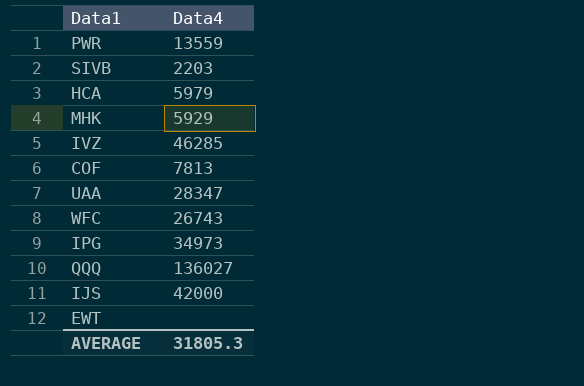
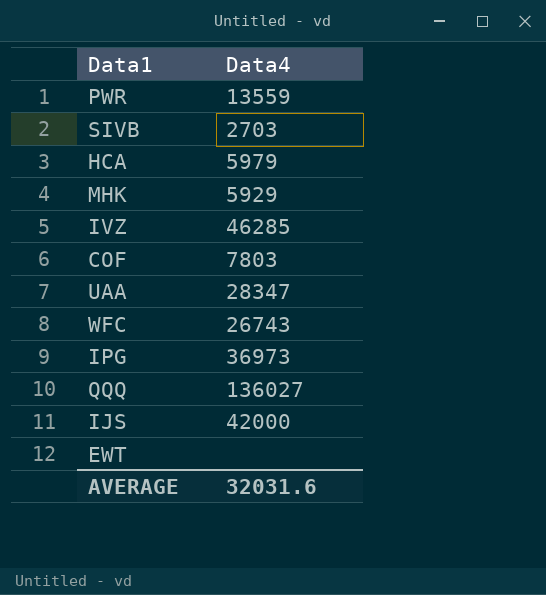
SIVB | Data4: 2203 -> 2703
COF | Data4: 7813 -> 7803
IPG | Data4: 34973 -> 36973
AVERAGE | Data4: 31805.3 -> 32031.6

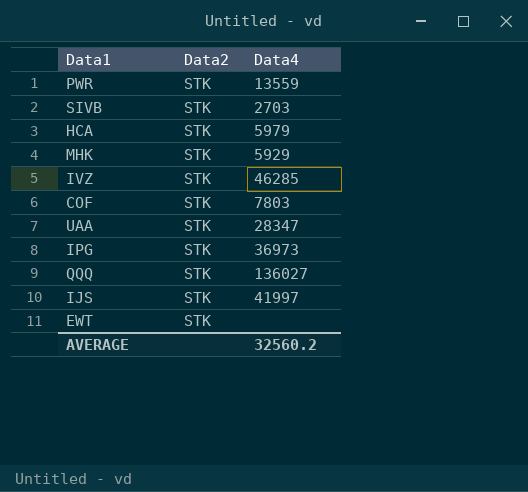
column Data2 | position: none -> 2
row WFC: 26743 -> none
IJS | Data4: 42000 -> 41997
AVERAGE | Data4: 32031.6 -> 32560.2

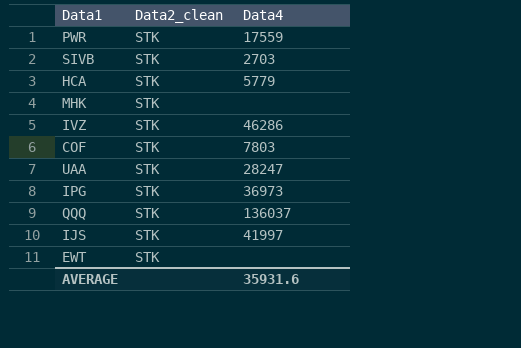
column name: Data2 -> Data2_clean
PWR | Data4: 13559 -> 17559
HCA | Data4: 5979 -> 5779
MHK | Data4: 5929 -> none
IVZ | Data4: 46285 -> 46286
UAA | Data4: 28347 -> 28247
QQQ | Data4: 136027 -> 136037
AVERAGE | Data4: 32560.2 -> 35931.6

